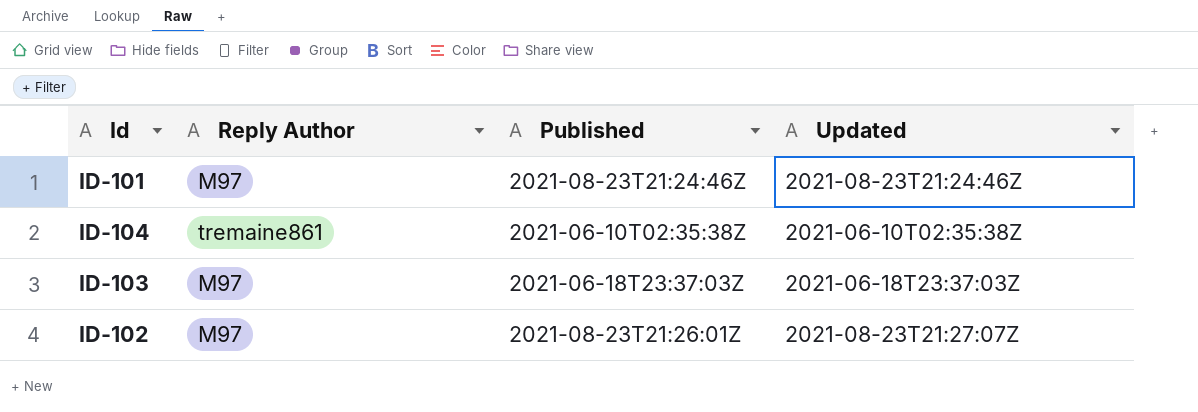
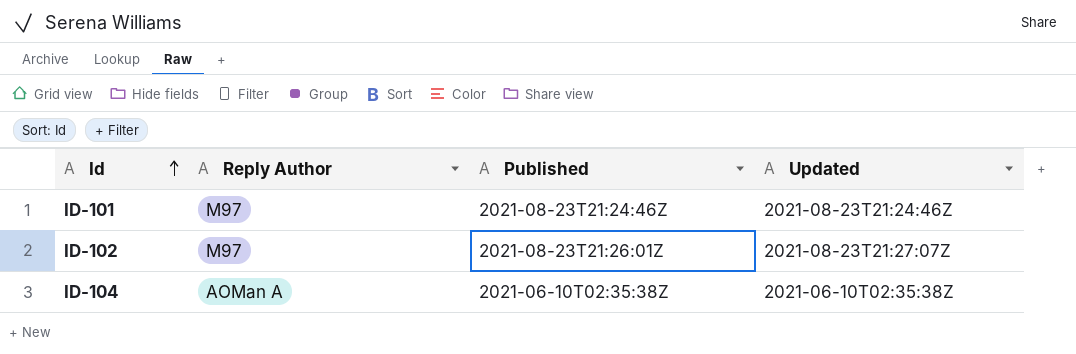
row order: none -> Id ascending
row ID-103: M97 | 2021-06-18T23:37:03Z | 2021-06-18T23:37:03Z -> none
ID-104 | Reply Author: tremaine861 -> AOMan A

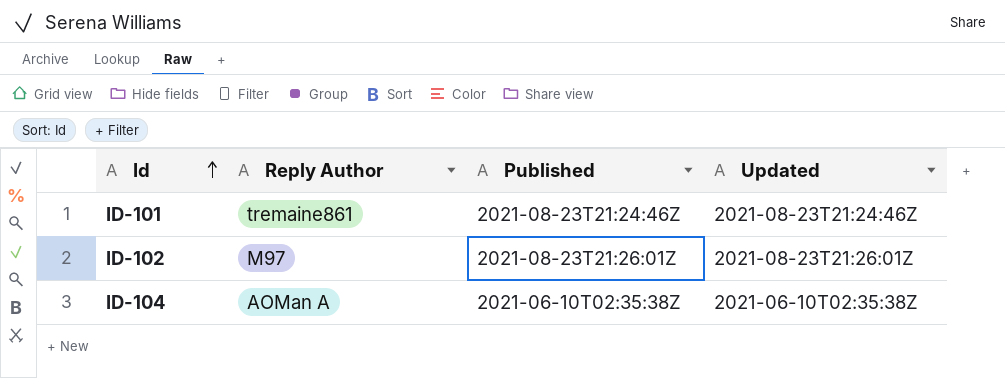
ID-101 | Reply Author: M97 -> tremaine861
ID-102 | Updated: 2021-08-23T21:27:07Z -> 2021-08-23T21:26:01Z

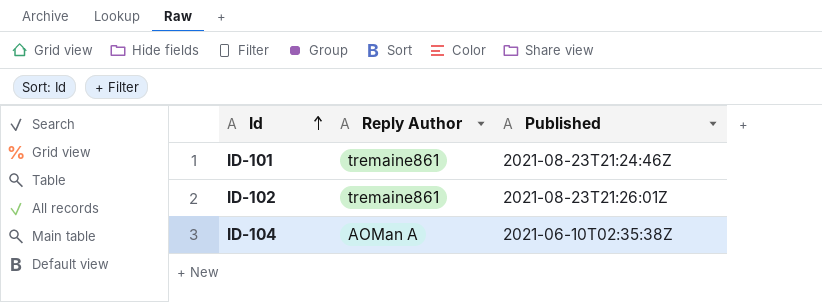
column Updated | position: 4 -> none
ID-102 | Reply Author: M97 -> tremaine861

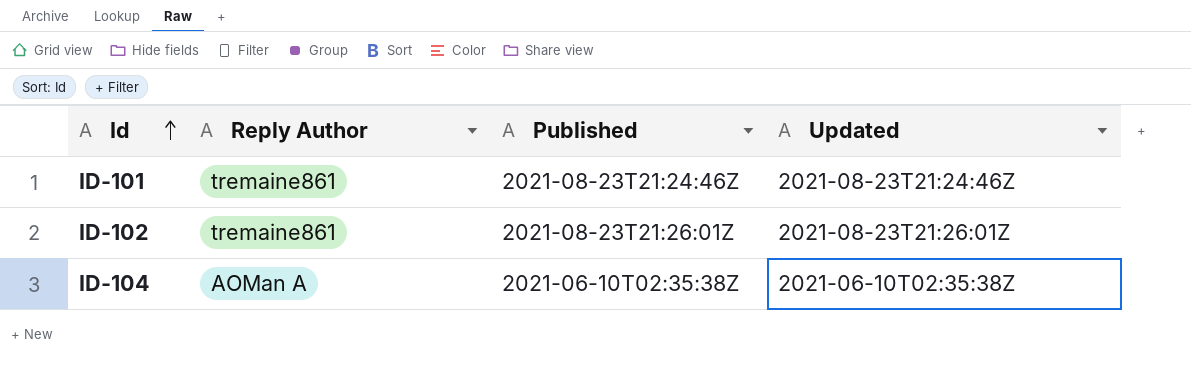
column Updated | position: none -> 4

